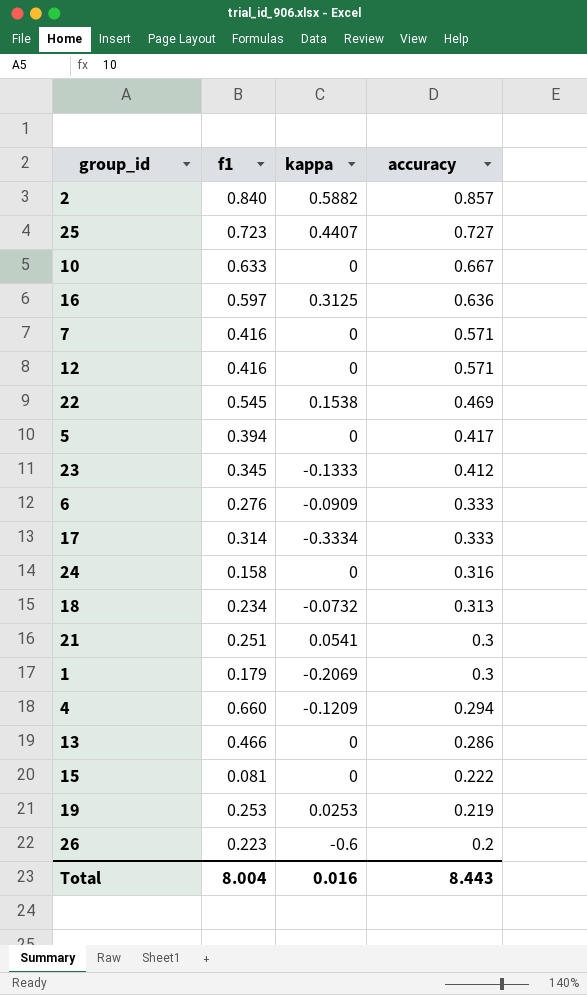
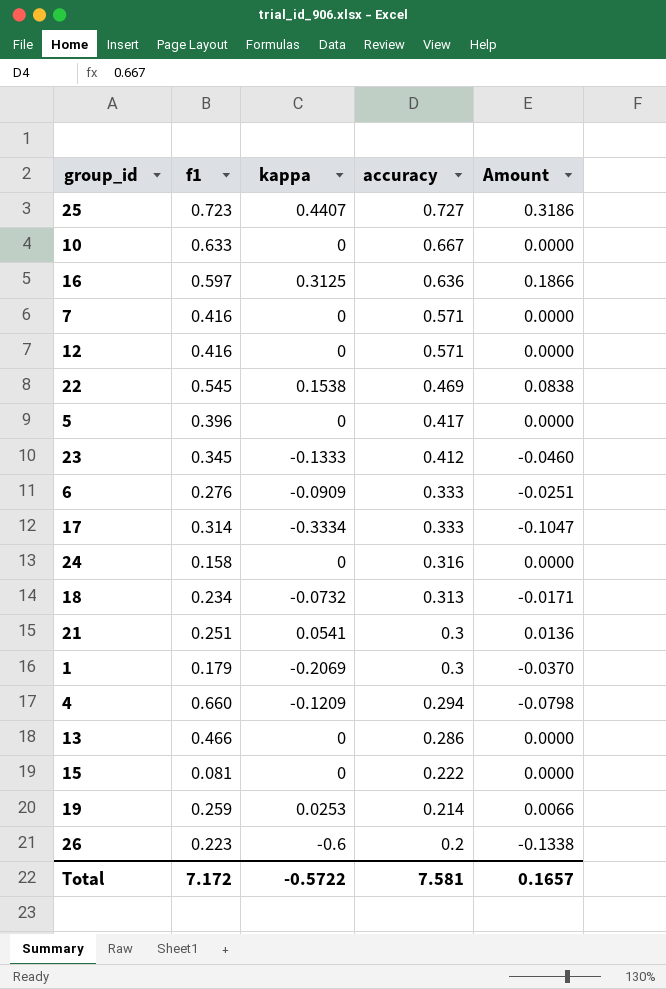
column Amount | formula: none -> [f1] * [kappa]
row 2: 0.840 | 0.5882 | 0.857 -> none
5 | f1: 0.394 -> 0.396
19 | f1: 0.253 -> 0.259
19 | accuracy: 0.219 -> 0.214
Total | f1: 8.004 -> 7.172
Total | kappa: 0.016 -> -0.5722
Total | accuracy: 8.443 -> 7.581

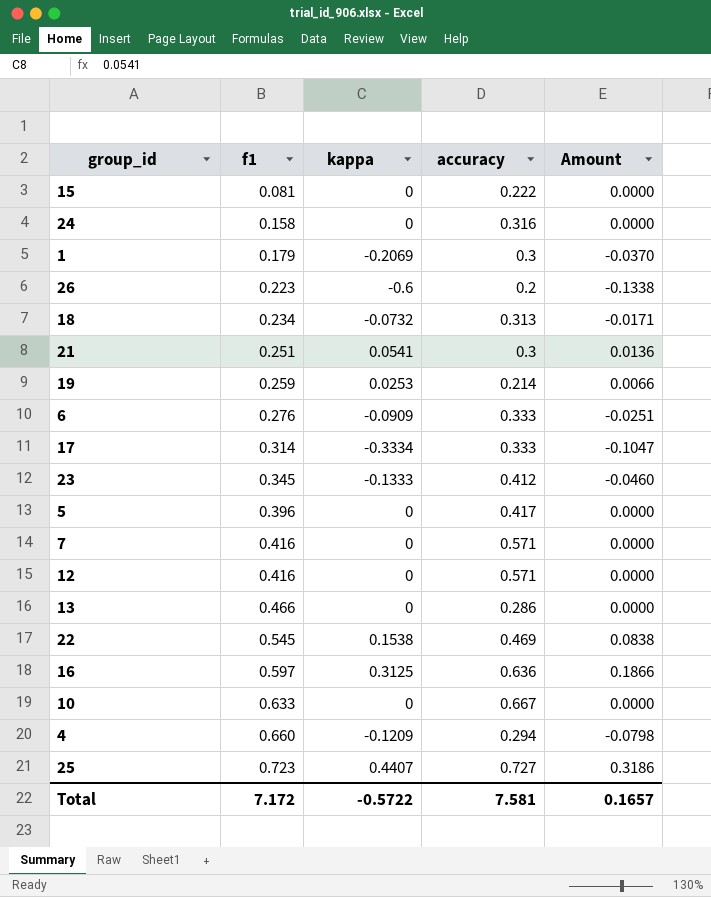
row order: accuracy descending -> f1 ascending

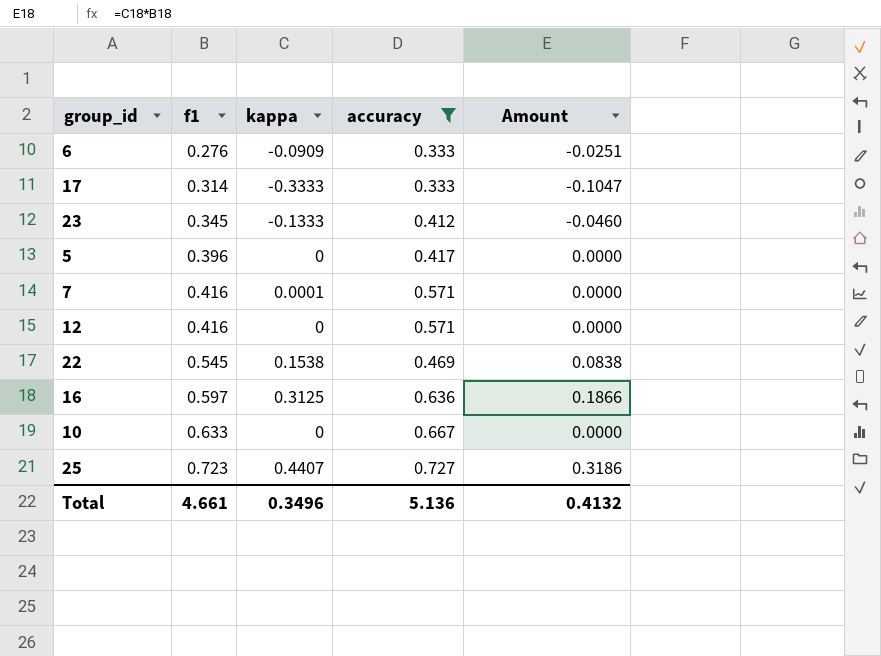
filter: none -> accuracy >= 0.333
17 | kappa: -0.3334 -> -0.3333
7 | kappa: 0 -> 0.0001
Total | f1: 7.172 -> 4.661
Total | kappa: -0.5722 -> 0.3496
Total | accuracy: 7.581 -> 5.136
Total | Amount: 0.1657 -> 0.4132

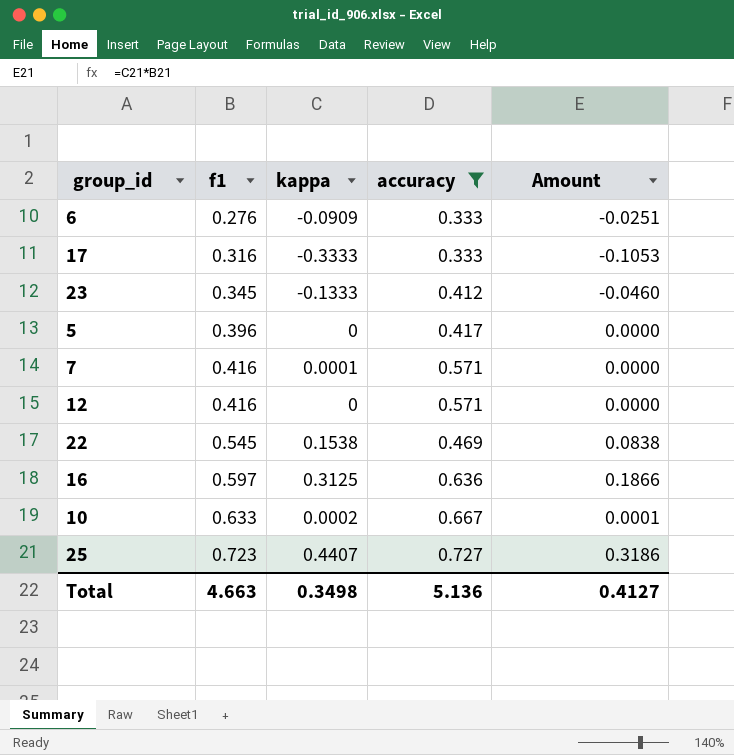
17 | f1: 0.314 -> 0.316
17 | Amount: -0.1047 -> -0.1053
10 | kappa: 0 -> 0.0002
10 | Amount: 0.0000 -> 0.0001
Total | f1: 4.661 -> 4.663
Total | kappa: 0.3496 -> 0.3498
Total | Amount: 0.4132 -> 0.4127

